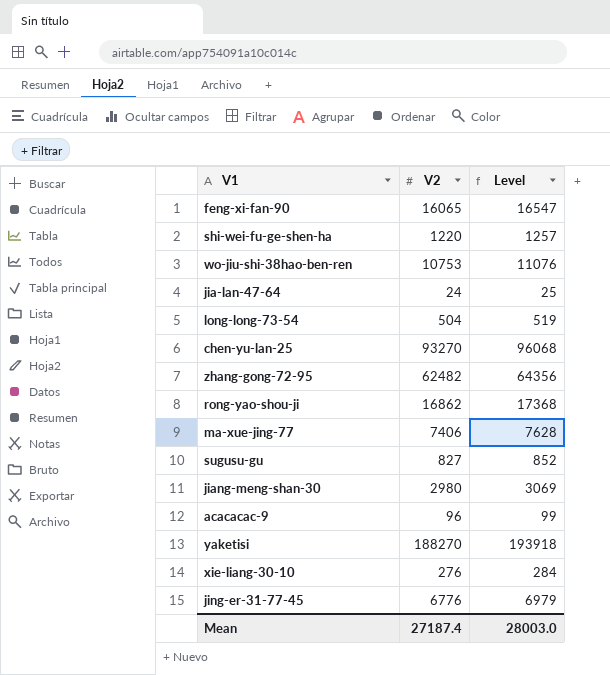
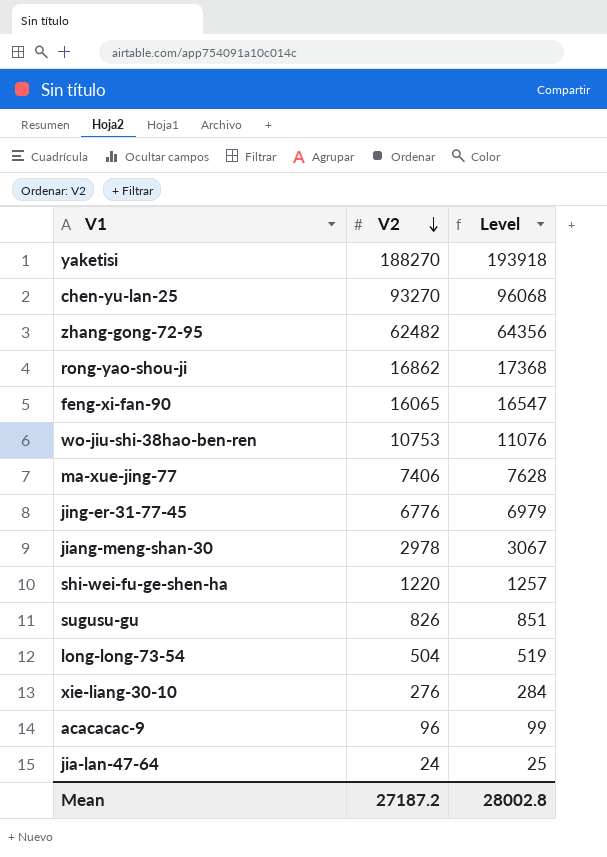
row order: none -> V2 descending
jiang-meng-shan-30 | V2: 2980 -> 2978
jiang-meng-shan-30 | Level: 3069 -> 3067
sugusu-gu | V2: 827 -> 826
sugusu-gu | Level: 852 -> 851
Mean | V2: 27187.4 -> 27187.2
Mean | Level: 28003.0 -> 28002.8

